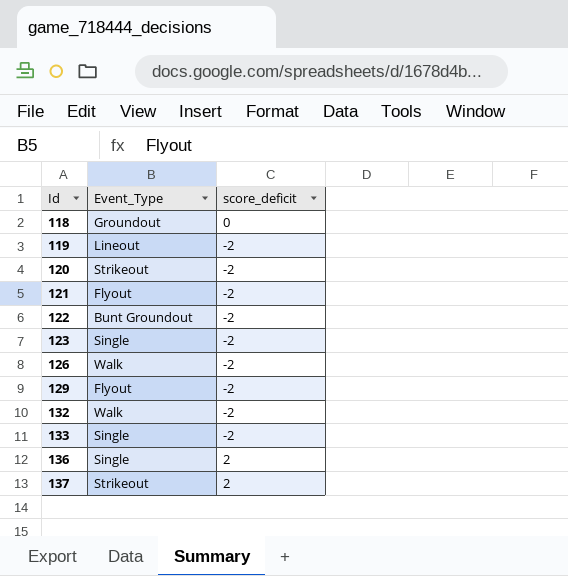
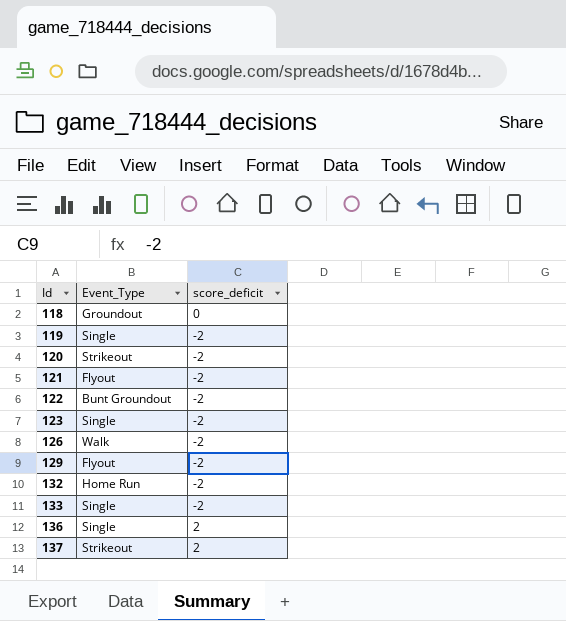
119 | Event_Type: Lineout -> Single
132 | Event_Type: Walk -> Home Run

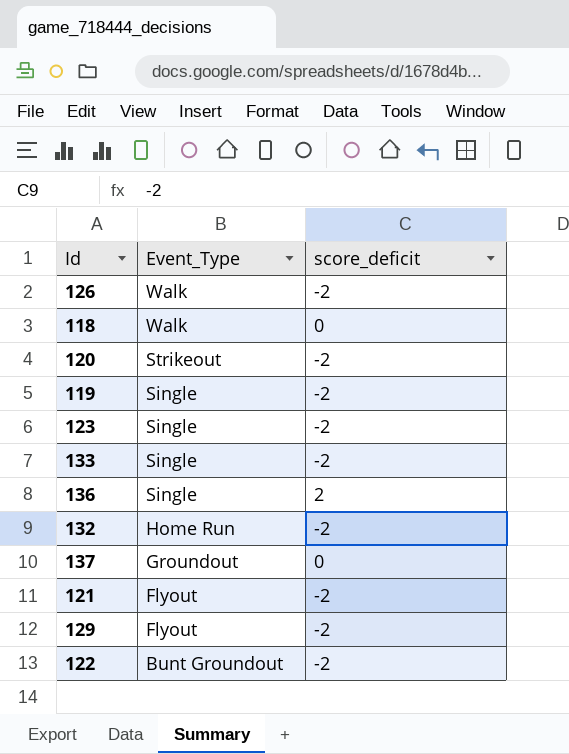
row order: Id ascending -> Event_Type descending
118 | Event_Type: Groundout -> Walk
137 | Event_Type: Strikeout -> Groundout
137 | score_deficit: 2 -> 0

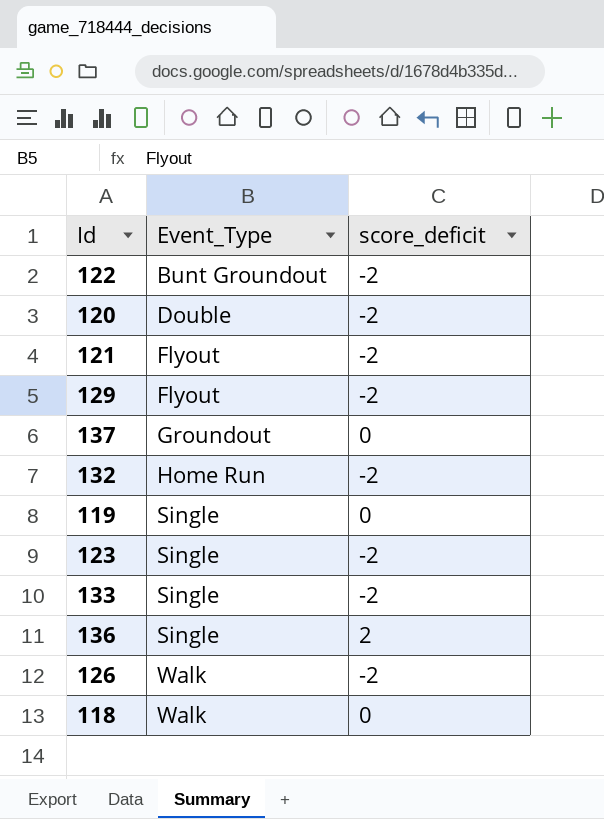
row order: Event_Type descending -> Event_Type ascending
120 | Event_Type: Strikeout -> Double
119 | score_deficit: -2 -> 0

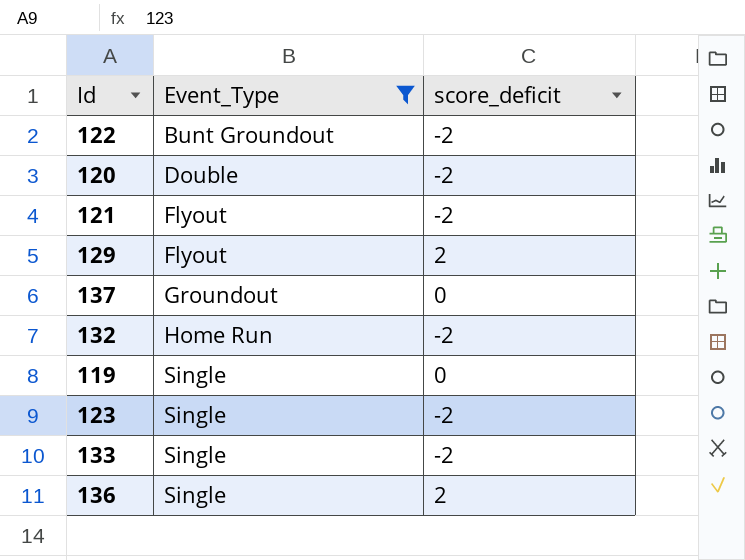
filter: none -> Event_Type != Walk
129 | score_deficit: -2 -> 2

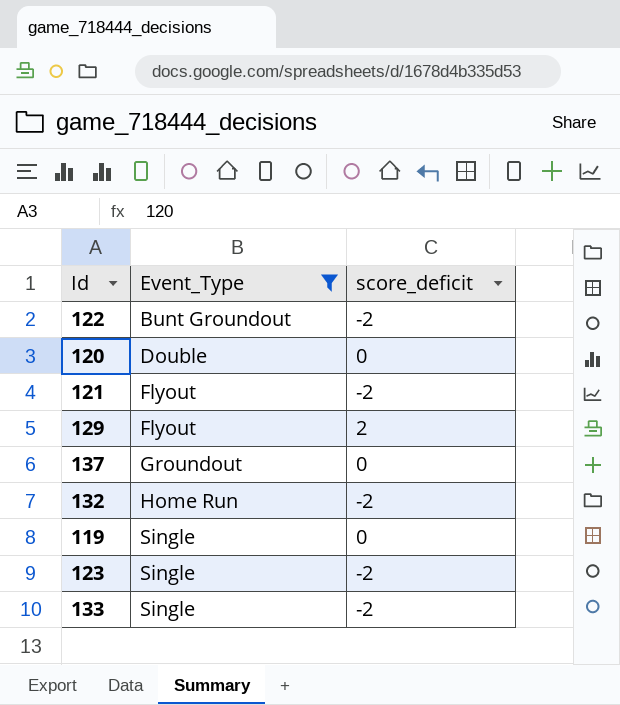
row 136: Single | 2 -> none
120 | score_deficit: -2 -> 0

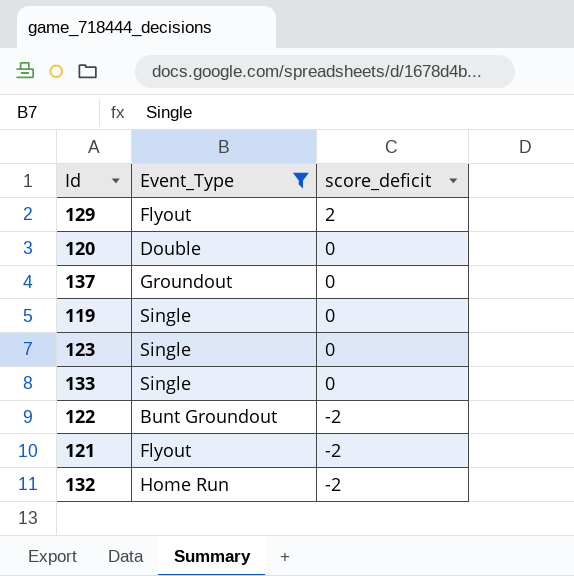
row order: Event_Type ascending -> score_deficit descending
123 | score_deficit: -2 -> 0
133 | score_deficit: -2 -> 0

